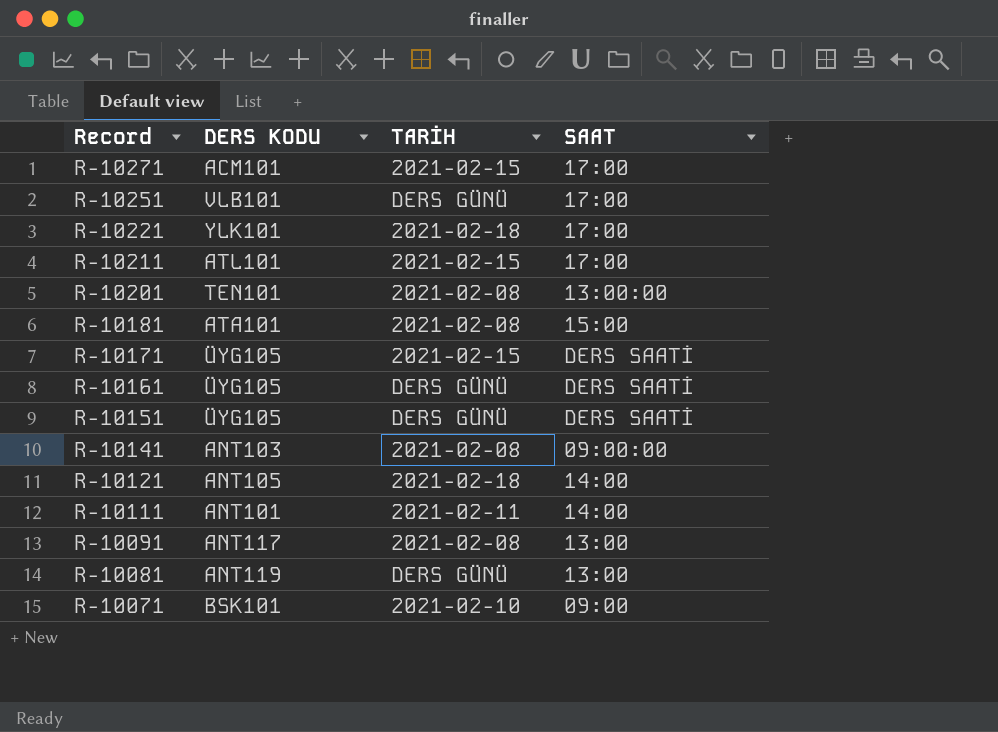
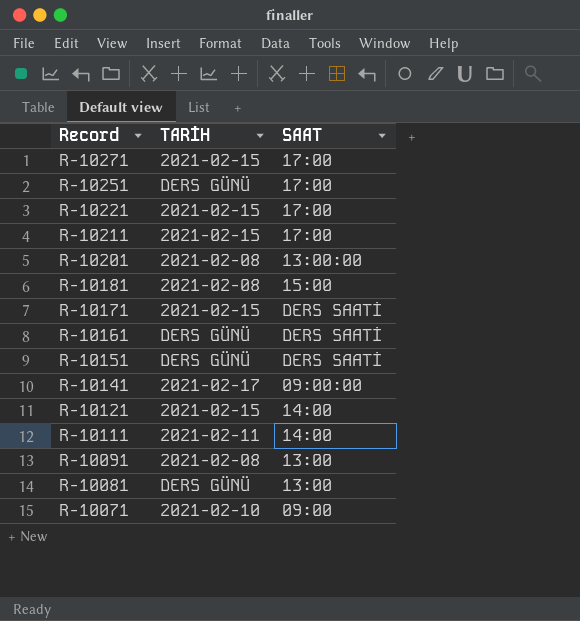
column DERS KODU | position: 2 -> none
R-10221 | TARİH: 2021-02-18 -> 2021-02-15
R-10141 | TARİH: 2021-02-08 -> 2021-02-17
R-10121 | TARİH: 2021-02-18 -> 2021-02-15

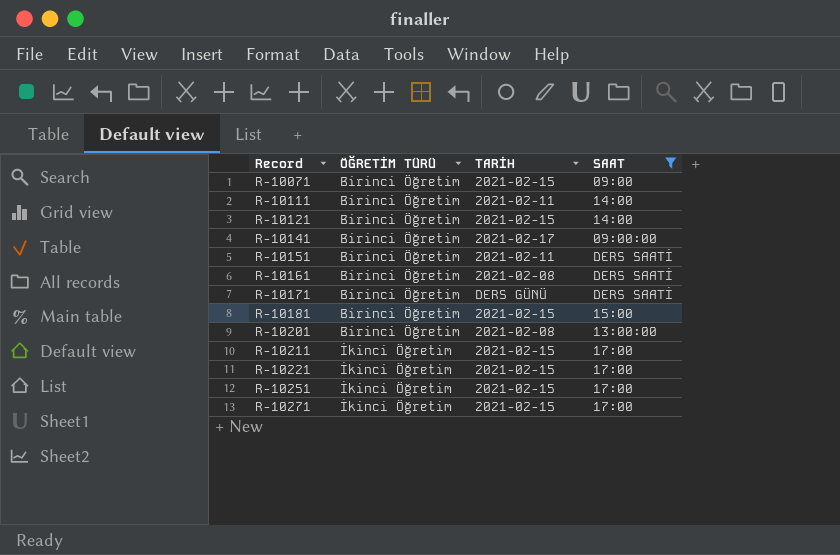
filter: none -> SAAT != 13:00
row order: Record descending -> Record ascending
column ÖĞRETİM TÜRÜ | position: none -> 2
R-10071 | TARİH: 2021-02-10 -> 2021-02-15
R-10151 | TARİH: DERS GÜNÜ -> 2021-02-11
R-10161 | TARİH: DERS GÜNÜ -> 2021-02-08
R-10171 | TARİH: 2021-02-15 -> DERS GÜNÜ
R-10181 | TARİH: 2021-02-08 -> 2021-02-15
R-10251 | TARİH: DERS GÜNÜ -> 2021-02-15

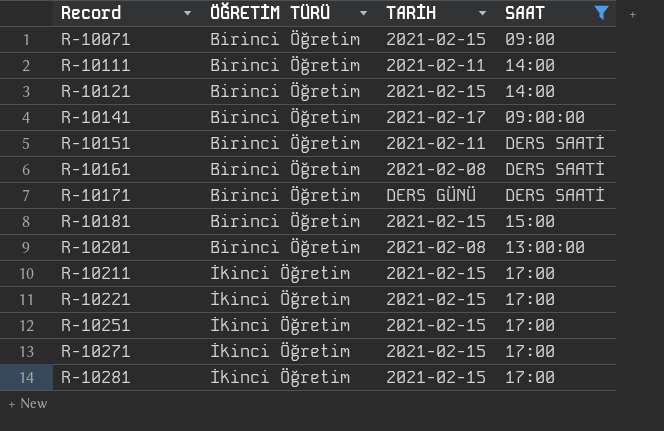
row R-10281: none -> İkinci Öğretim | 2021-02-15 | 17:00

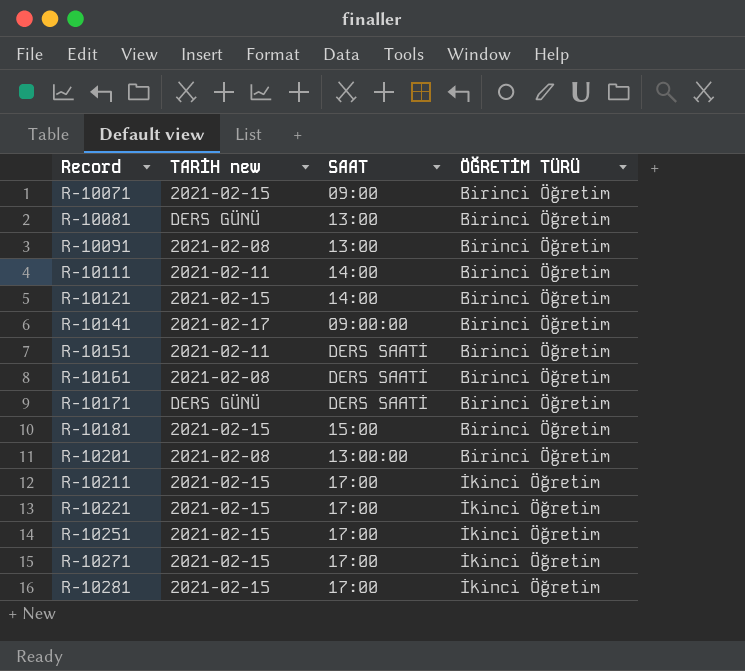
filter: SAAT != 13:00 -> none
column name: TARİH -> TARİH new
column ÖĞRETİM TÜRÜ | position: 2 -> 4

